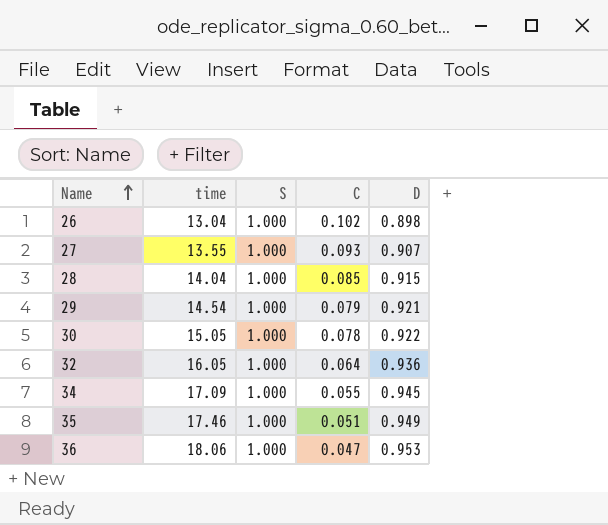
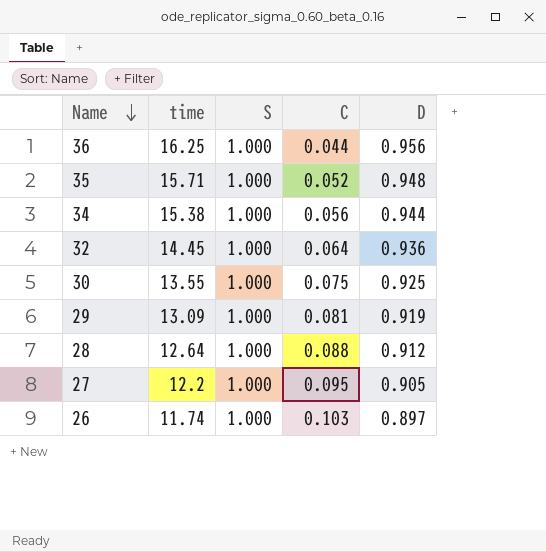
row order: Name ascending -> Name descending
36 | time: 18.06 -> 16.25
36 | C: 0.047 -> 0.044
36 | D: 0.953 -> 0.956
35 | time: 17.46 -> 15.71
35 | C: 0.051 -> 0.052
35 | D: 0.949 -> 0.948
34 | time: 17.09 -> 15.38
34 | C: 0.055 -> 0.056
34 | D: 0.945 -> 0.944
32 | time: 16.05 -> 14.45
30 | time: 15.05 -> 13.55
30 | C: 0.078 -> 0.075
30 | D: 0.922 -> 0.925
29 | time: 14.54 -> 13.09
29 | C: 0.079 -> 0.081
29 | D: 0.921 -> 0.919
28 | time: 14.04 -> 12.64
28 | C: 0.085 -> 0.088
28 | D: 0.915 -> 0.912
27 | time: 13.55 -> 12.2
27 | C: 0.093 -> 0.095
27 | D: 0.907 -> 0.905
26 | time: 13.04 -> 11.74
26 | C: 0.102 -> 0.103
26 | D: 0.898 -> 0.897

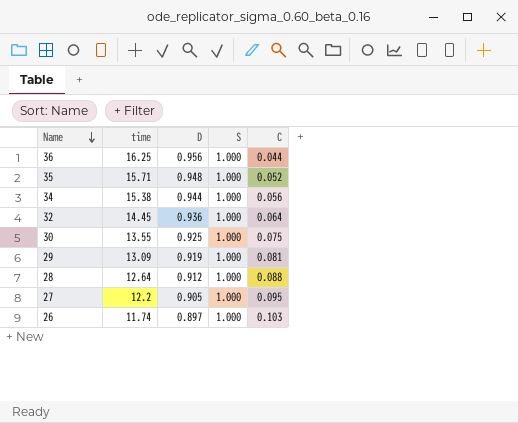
column D | position: 5 -> 3

